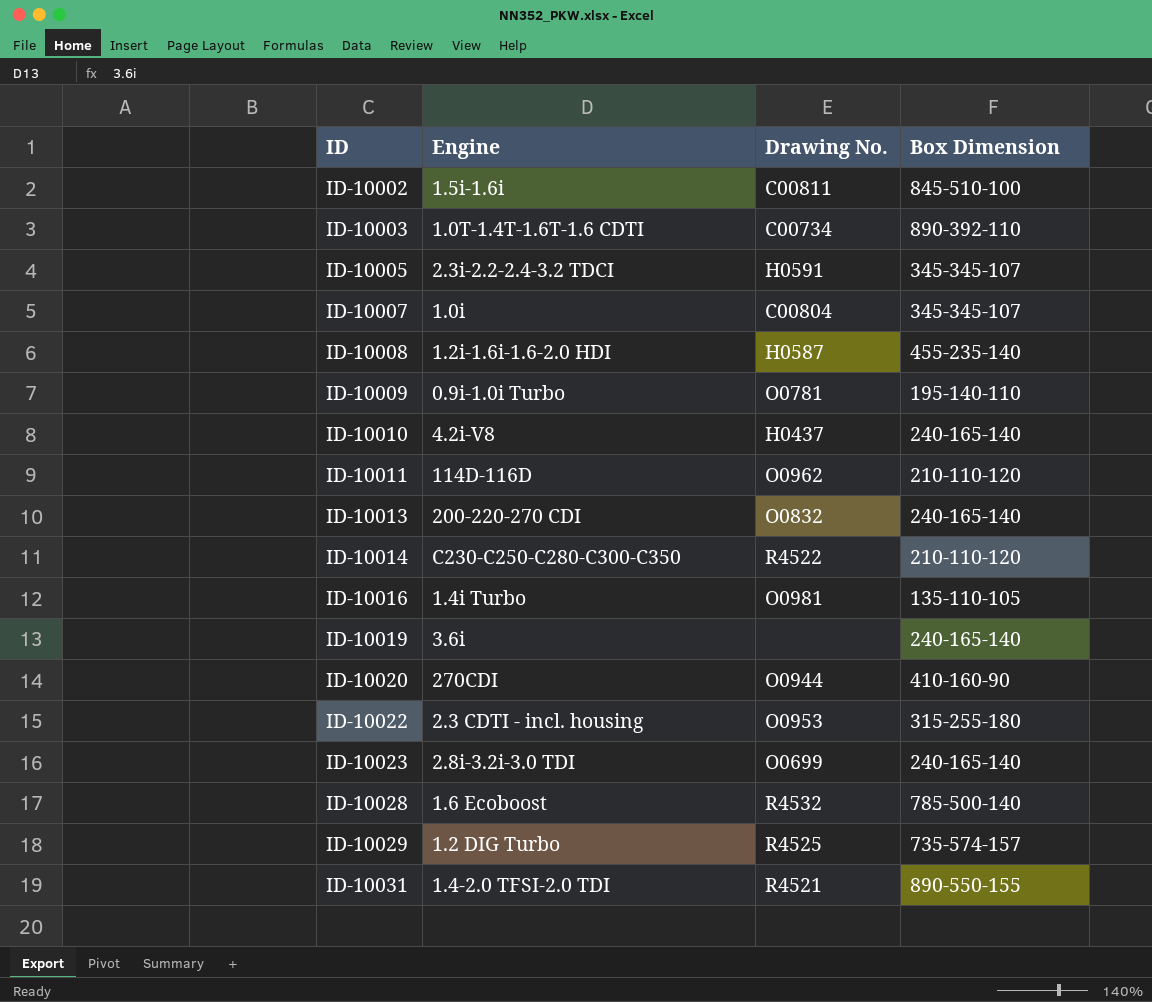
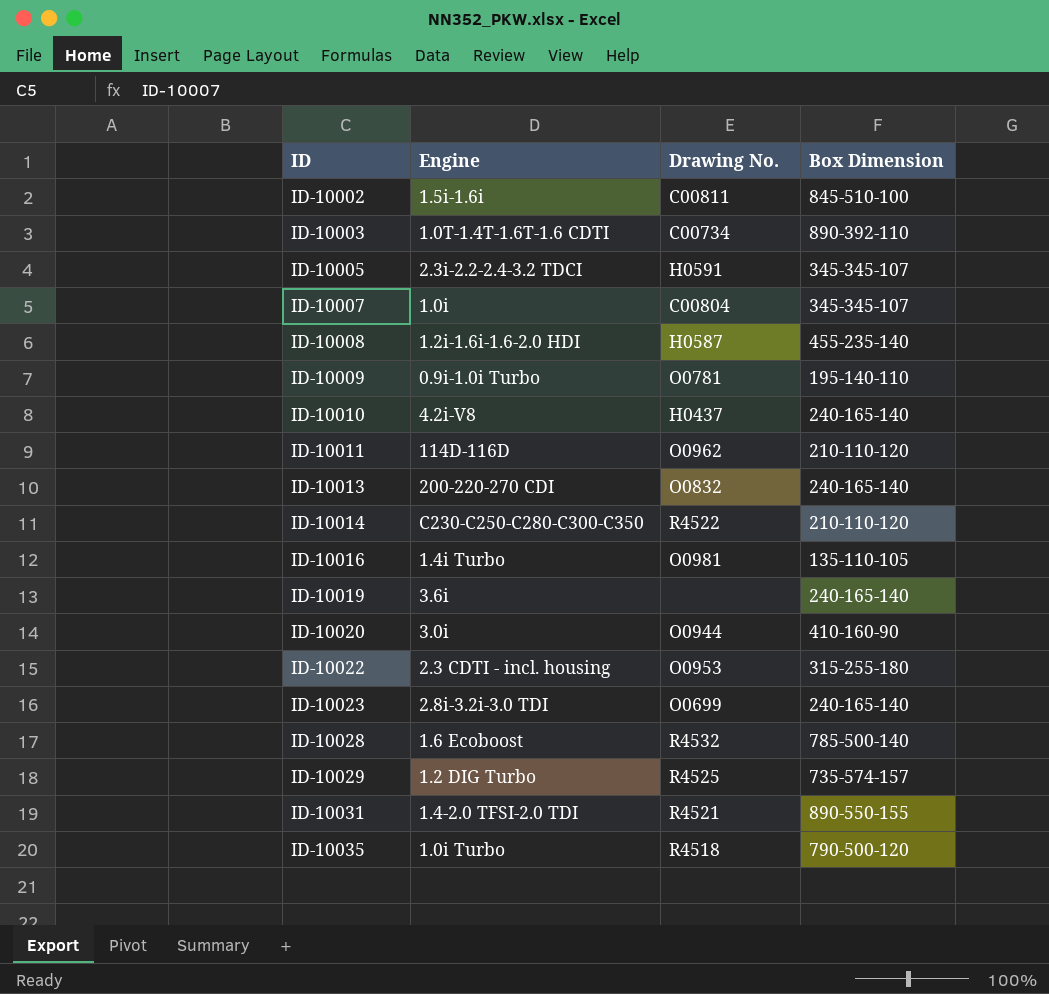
ID-10020 | Engine: 270CDI -> 3.0i
row ID-10035: none -> 1.0i Turbo | R4518 | 790-500-120

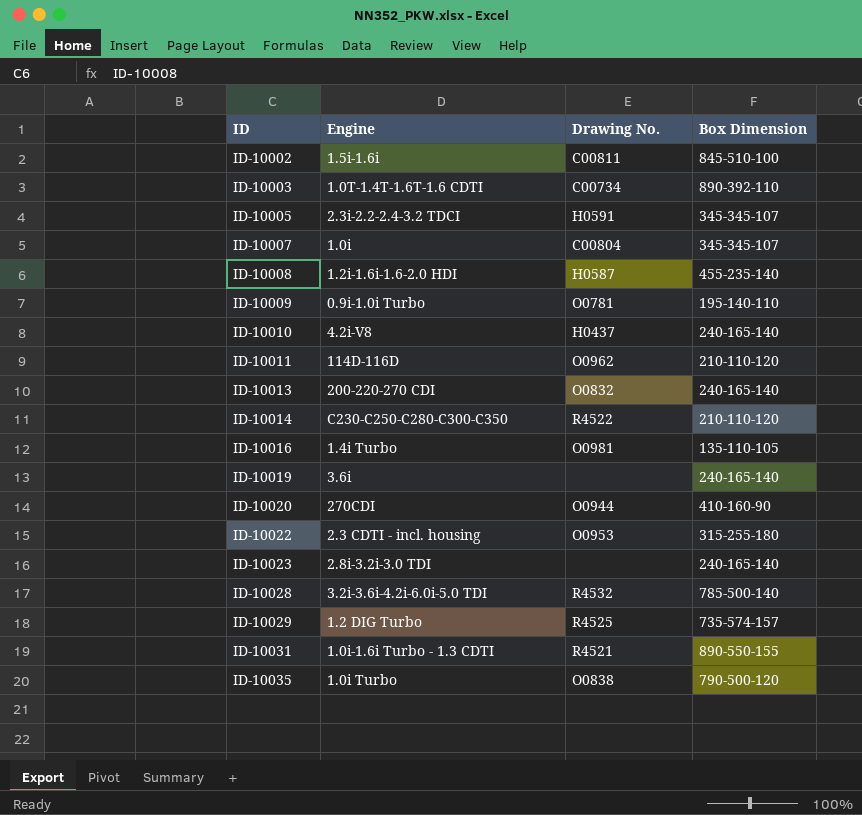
ID-10020 | Engine: 3.0i -> 270CDI
ID-10023 | Drawing No.: O0699 -> none
ID-10028 | Engine: 1.6 Ecoboost -> 3.2i-3.6i-4.2i-6.0i-5.0 TDI
ID-10031 | Engine: 1.4-2.0 TFSI-2.0 TDI -> 1.0i-1.6i Turbo - 1.3 CDTI
ID-10035 | Drawing No.: R4518 -> O0838

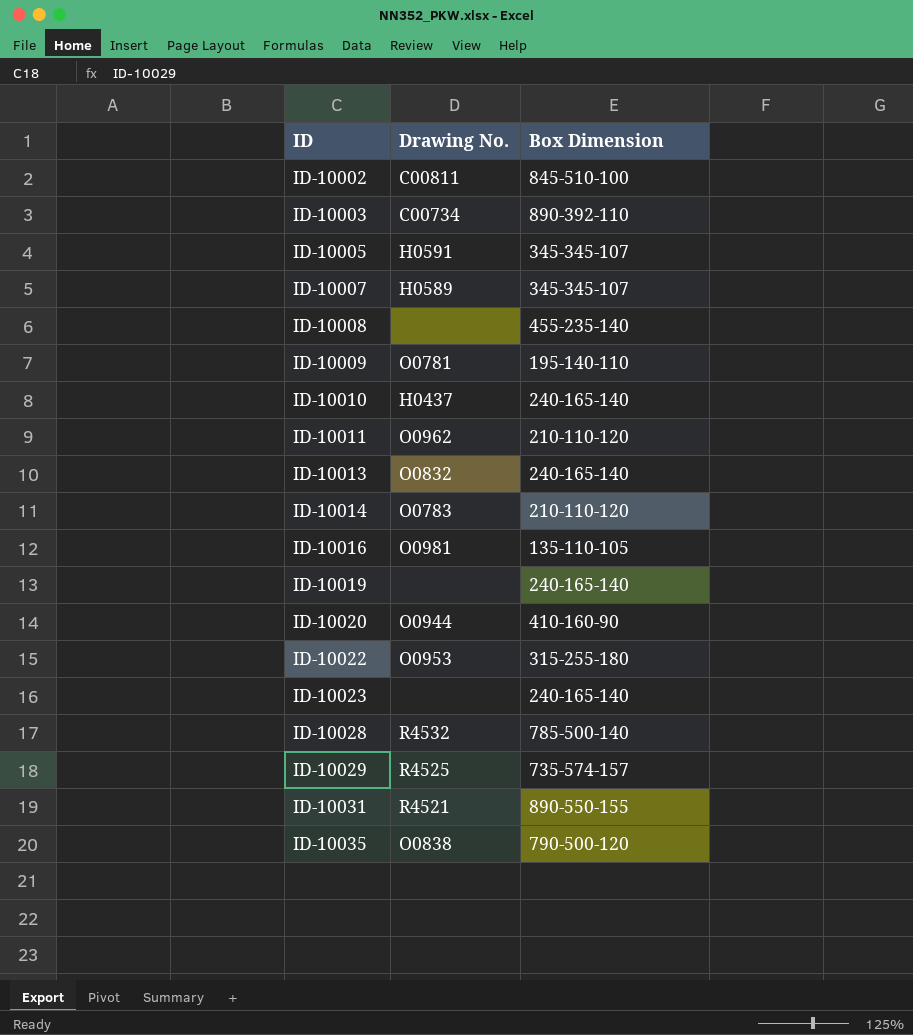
column Engine | position: 2 -> none
ID-10007 | Drawing No.: C00804 -> H0589
ID-10008 | Drawing No.: H0587 -> none
ID-10014 | Drawing No.: R4522 -> O0783

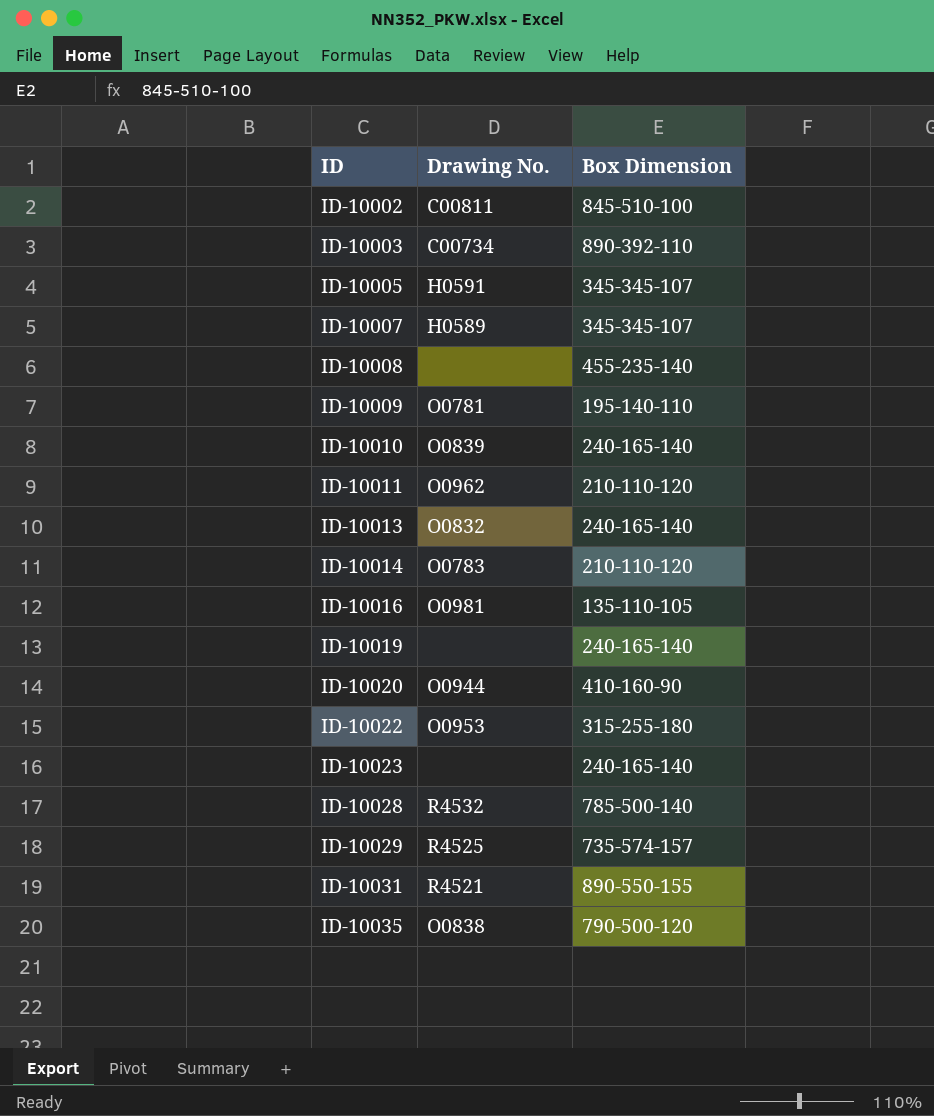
ID-10010 | Drawing No.: H0437 -> O0839

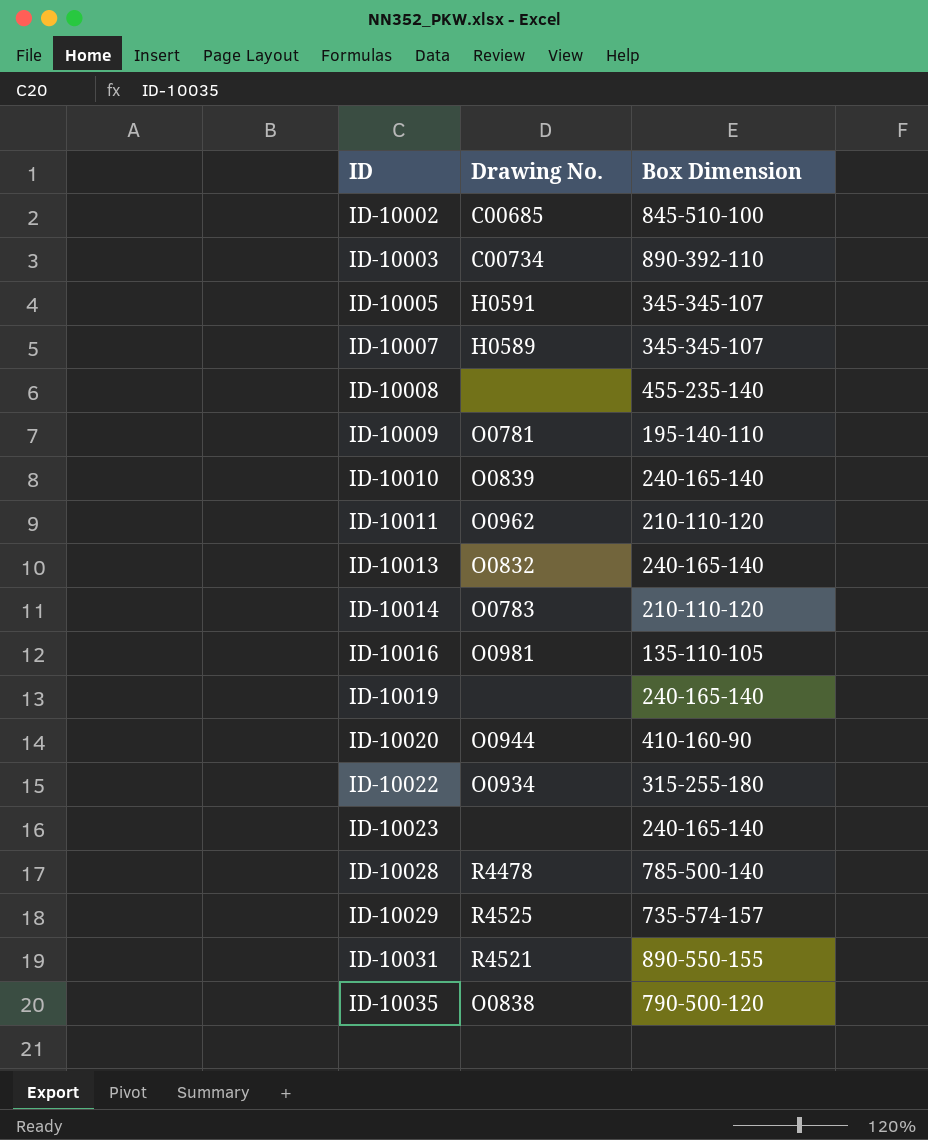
ID-10002 | Drawing No.: C00811 -> C00685
ID-10022 | Drawing No.: O0953 -> O0934
ID-10028 | Drawing No.: R4532 -> R4478

